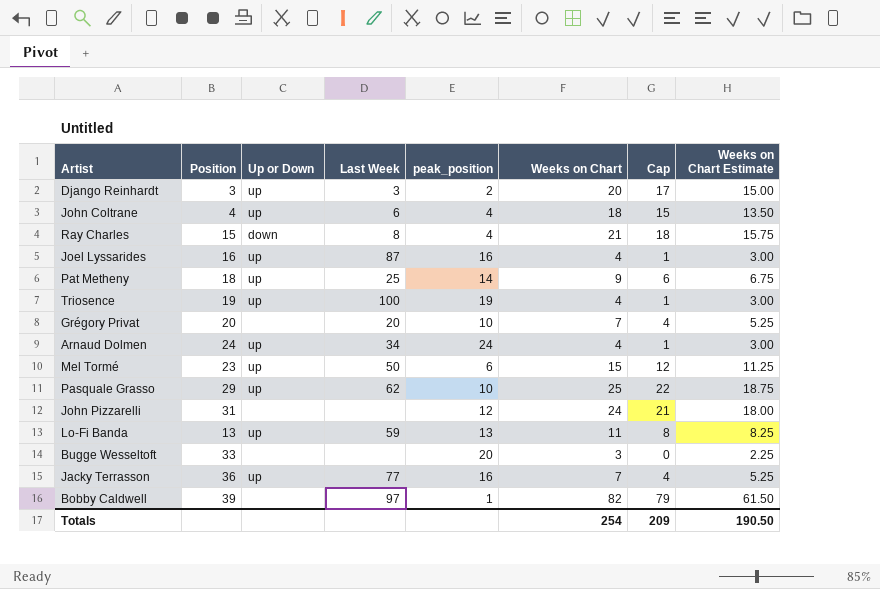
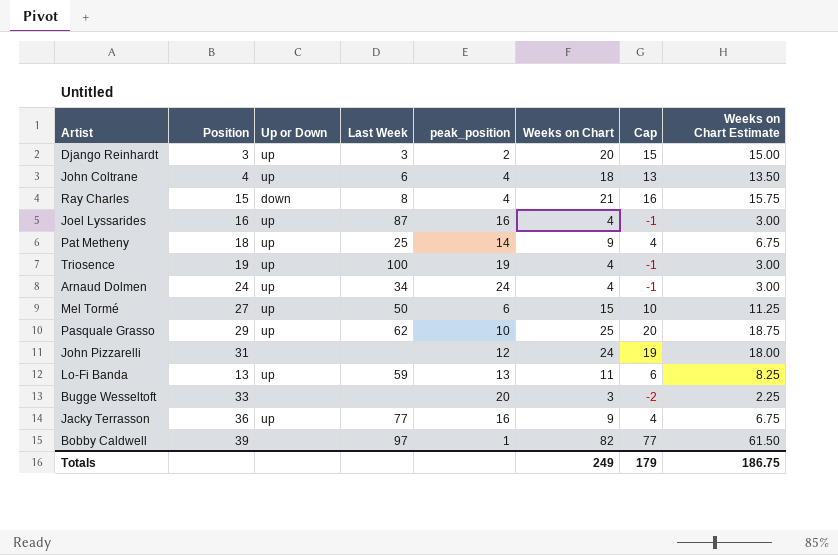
column Cap | formula: [Weeks on Chart] - 3 -> [Weeks on Chart] - 5
row Grégory Privat: 20 | none | 20 | 10 | 7 | 4 | 5.25 -> none
Mel Tormé | Position: 23 -> 27
Jacky Terrasson | Weeks on Chart: 7 -> 9
Jacky Terrasson | Weeks on Chart Estimate: 5.25 -> 6.75
Totals | Weeks on Chart: 254 -> 249
Totals | Cap: 209 -> 179
Totals | Weeks on Chart Estimate: 190.50 -> 186.75

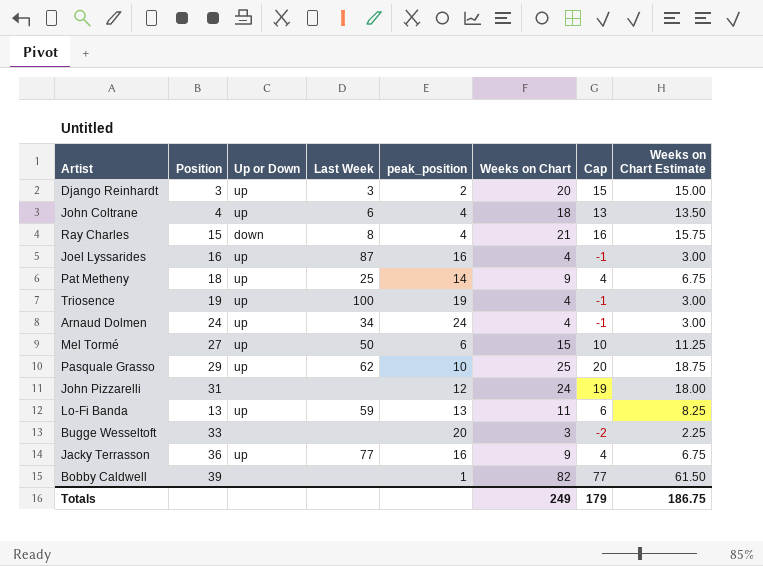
Bobby Caldwell | Last Week: 97 -> none

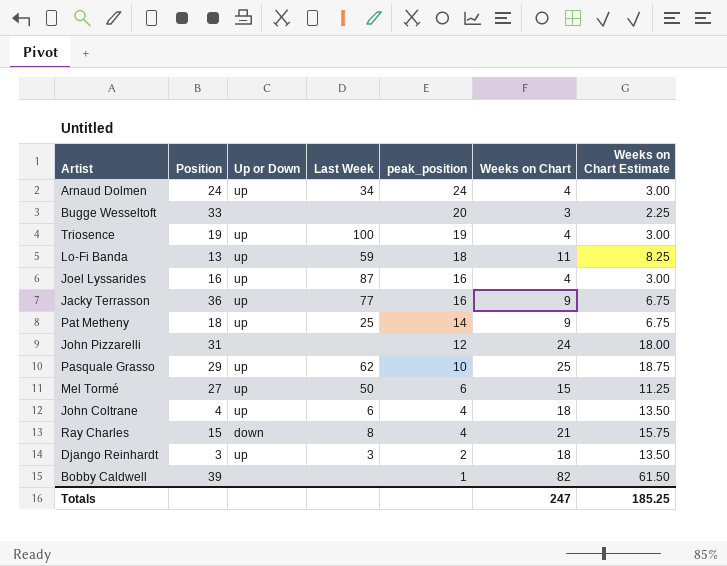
row order: none -> peak_position descending
column Cap | formula: [Weeks on Chart] - 5 -> none
Lo-Fi Banda | peak_position: 13 -> 18
Django Reinhardt | Weeks on Chart: 20 -> 18
Django Reinhardt | Weeks on Chart Estimate: 15.00 -> 13.50
Totals | Weeks on Chart: 249 -> 247
Totals | Weeks on Chart Estimate: 186.75 -> 185.25

